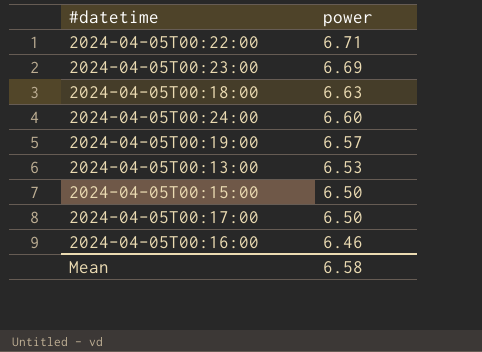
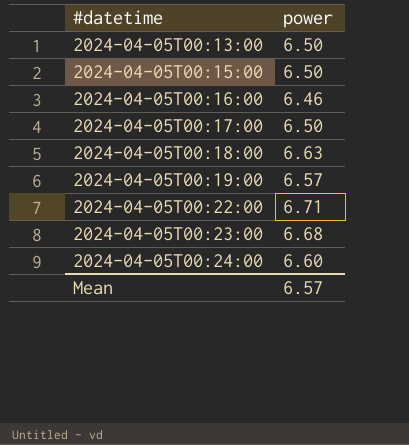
row order: power descending -> #datetime ascending
2024-04-05T00:13:00 | power: 6.53 -> 6.50
2024-04-05T00:23:00 | power: 6.69 -> 6.68
Mean | power: 6.58 -> 6.57

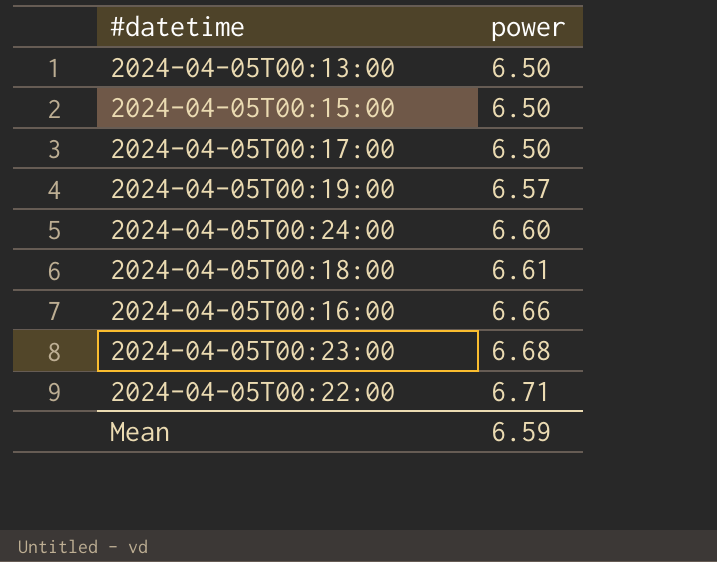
row order: #datetime ascending -> power ascending
2024-04-05T00:18:00 | power: 6.63 -> 6.61
2024-04-05T00:16:00 | power: 6.46 -> 6.66
Mean | power: 6.57 -> 6.59

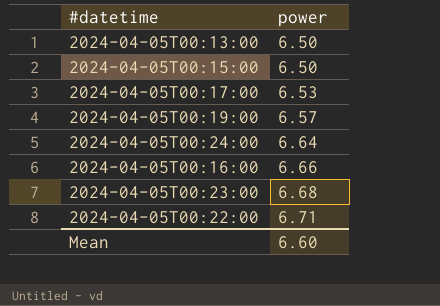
row 2024-04-05T00:18:00: 6.61 -> none
2024-04-05T00:17:00 | power: 6.50 -> 6.53
2024-04-05T00:24:00 | power: 6.60 -> 6.64
Mean | power: 6.59 -> 6.60

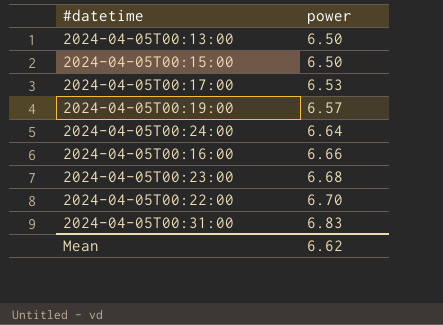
2024-04-05T00:22:00 | power: 6.71 -> 6.70
row 2024-04-05T00:31:00: none -> 6.83
Mean | power: 6.60 -> 6.62

